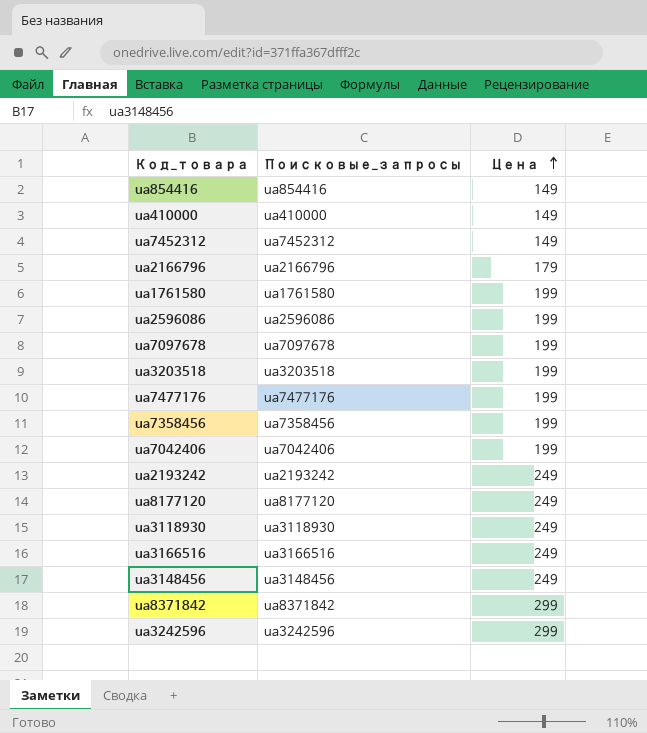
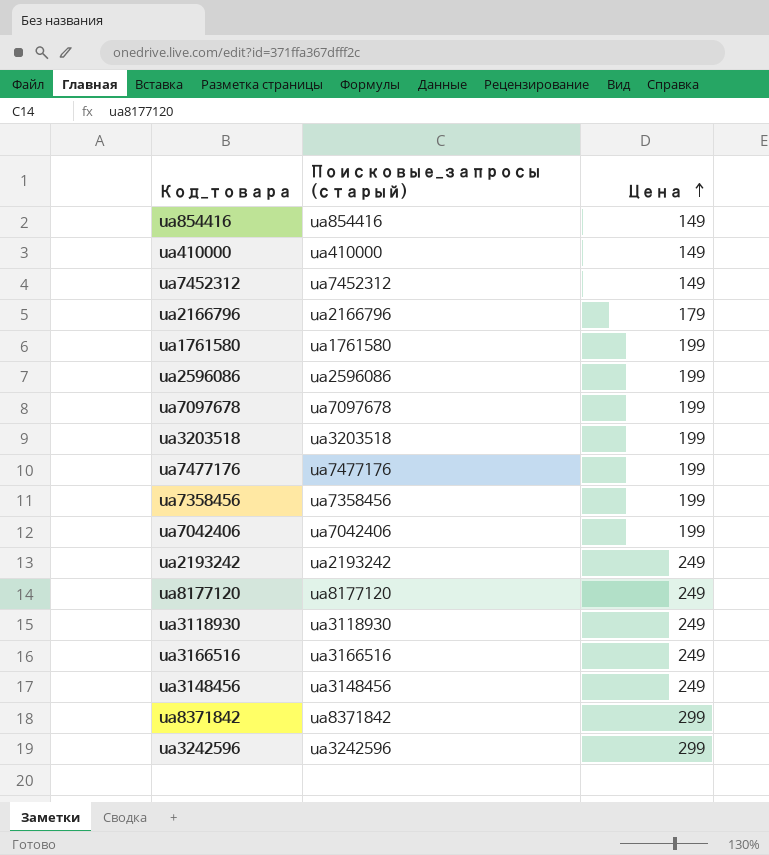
column name: Поисковые_запросы -> Поисковые_запросы (старый)

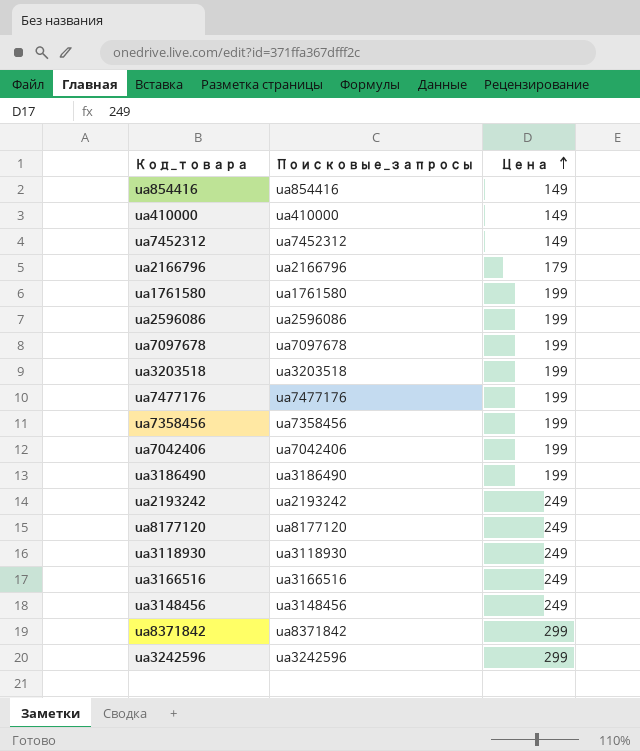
column name: Поисковые_запросы (старый) -> Поисковые_запросы
row ua3186490: none -> ua3186490 | 199

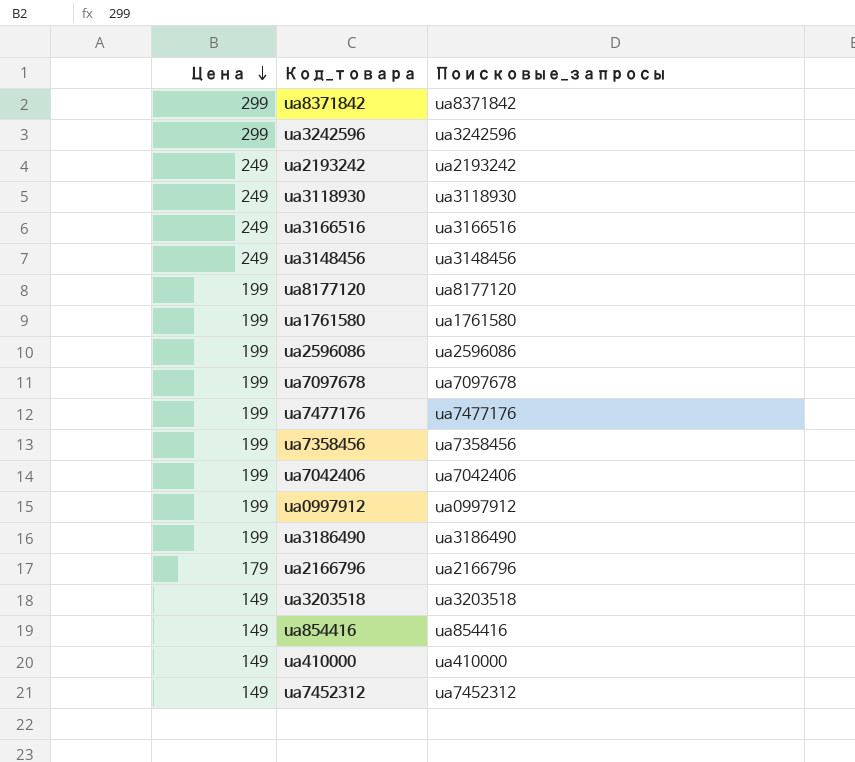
row order: Цена ascending -> Цена descending
column Цена | position: 3 -> 1
ua8177120 | Цена: 249 -> 199
row ua0997912: none -> 199 | ua0997912
ua3203518 | Цена: 199 -> 149

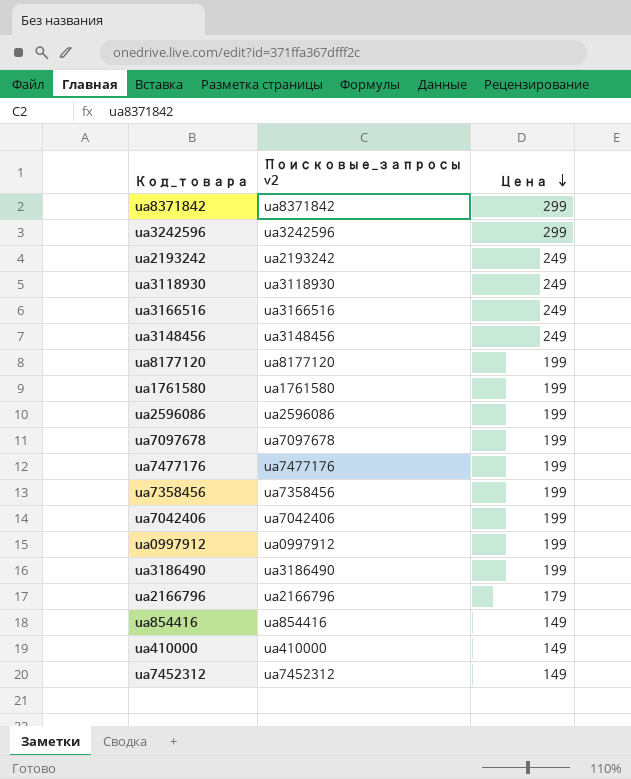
column name: Поисковые_запросы -> Поисковые_запросы v2
column Цена | position: 1 -> 3
row ua3203518: 149 | ua3203518 -> none

